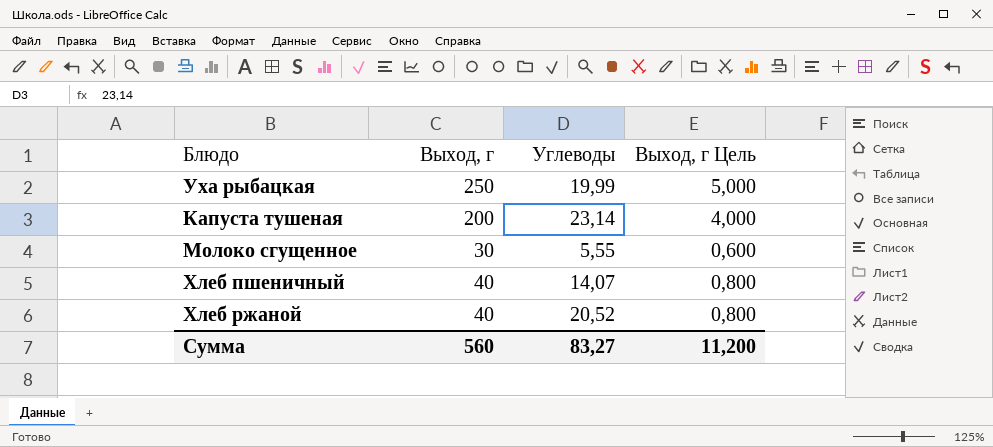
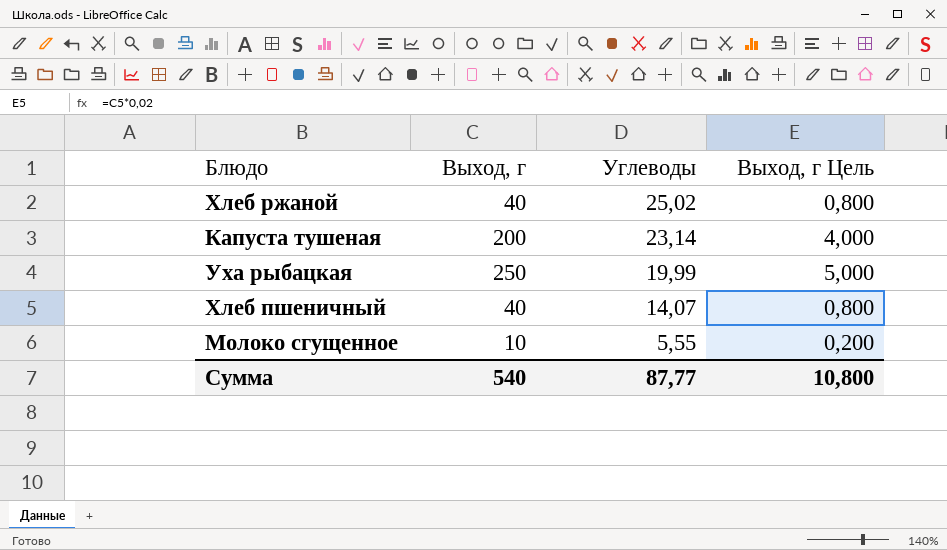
row order: none -> Углеводы descending
Хлеб ржаной | Углеводы: 20,52 -> 25,02
Молоко сгущенное | Выход, г: 30 -> 10
Молоко сгущенное | Выход, г Цель: 0,600 -> 0,200
Сумма | Выход, г: 560 -> 540
Сумма | Углеводы: 83,27 -> 87,77
Сумма | Выход, г Цель: 11,200 -> 10,800

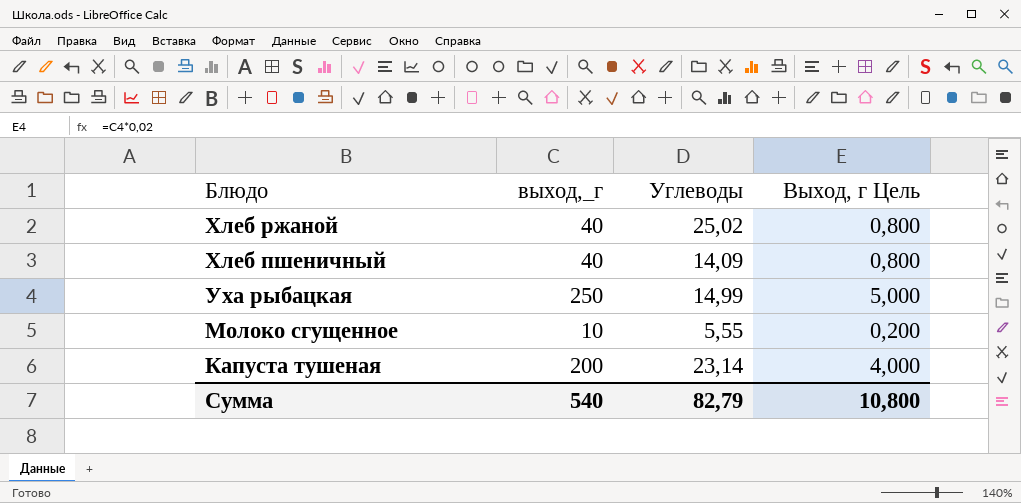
row order: Углеводы descending -> Блюдо descending
column name: Выход, г -> выход,_г
Хлеб пшеничный | Углеводы: 14,07 -> 14,09
Уха рыбацкая | Углеводы: 19,99 -> 14,99
Сумма | Углеводы: 87,77 -> 82,79

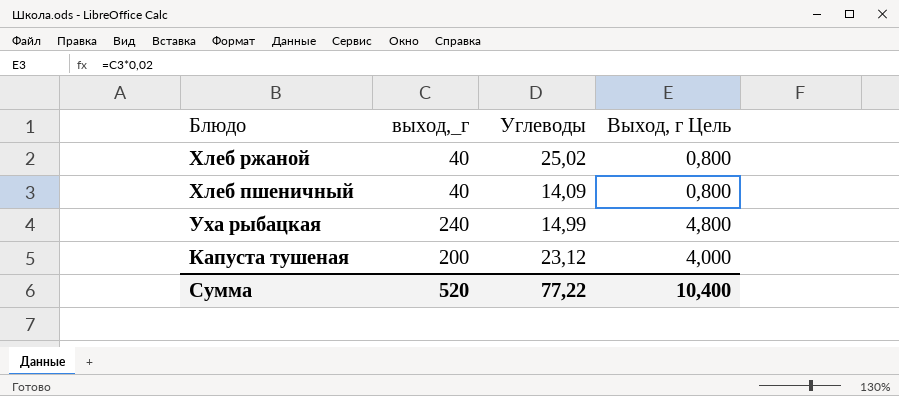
row Молоко сгущенное: 10 | 5,55 | 0,200 -> none
Уха рыбацкая | выход,_г: 250 -> 240
Уха рыбацкая | Выход, г Цель: 5,000 -> 4,800
Капуста тушеная | Углеводы: 23,14 -> 23,12
Сумма | выход,_г: 540 -> 520
Сумма | Углеводы: 82,79 -> 77,22
Сумма | Выход, г Цель: 10,800 -> 10,400

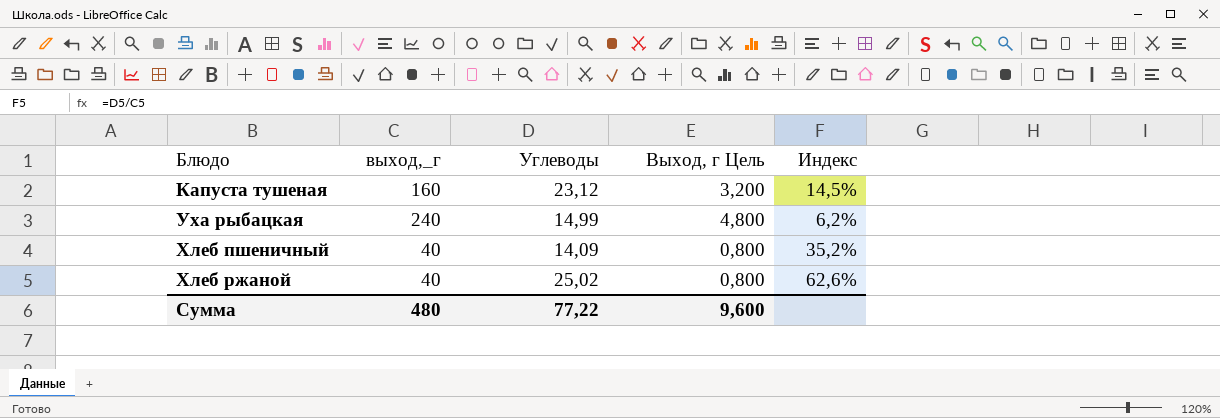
row order: Блюдо descending -> Блюдо ascending
column Индекс | formula: none -> [Углеводы] / [выход,_г]
Капуста тушеная | выход,_г: 200 -> 160
Капуста тушеная | Выход, г Цель: 4,000 -> 3,200
Сумма | выход,_г: 520 -> 480
Сумма | Выход, г Цель: 10,400 -> 9,600

